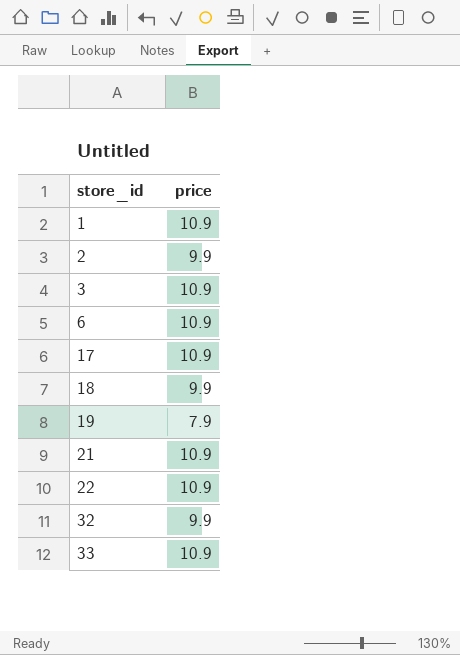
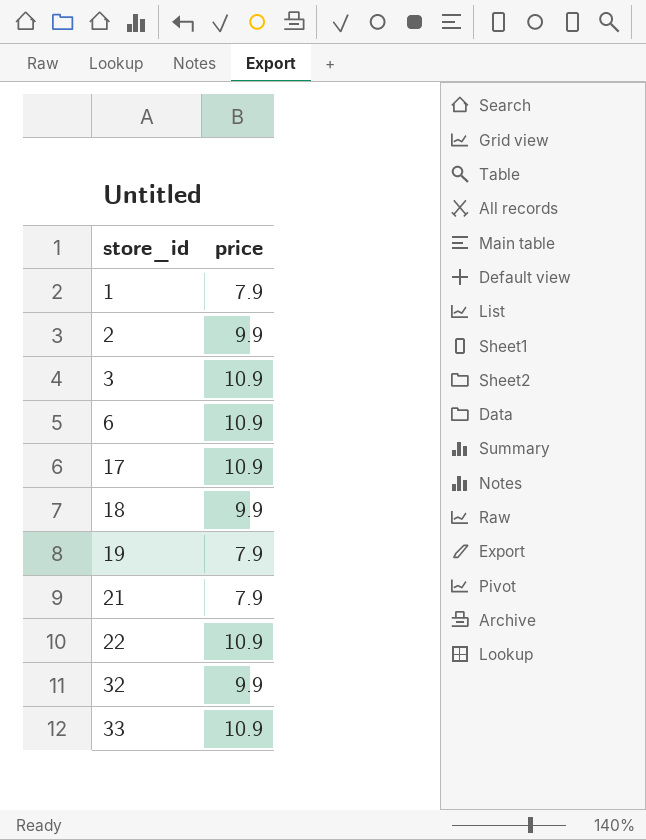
1 | price: 10.9 -> 7.9
21 | price: 10.9 -> 7.9

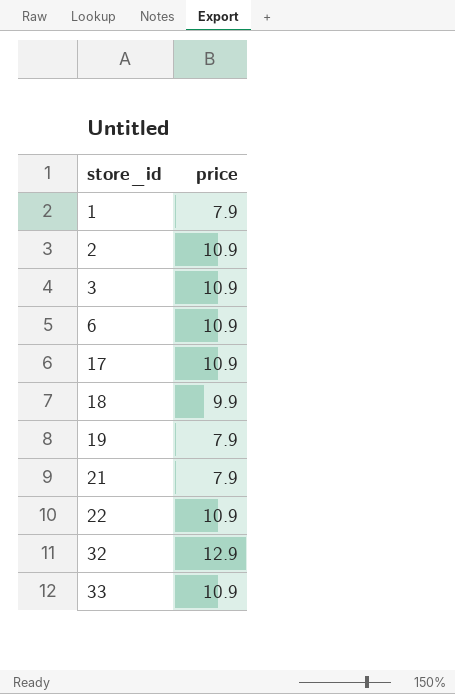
2 | price: 9.9 -> 10.9
32 | price: 9.9 -> 12.9

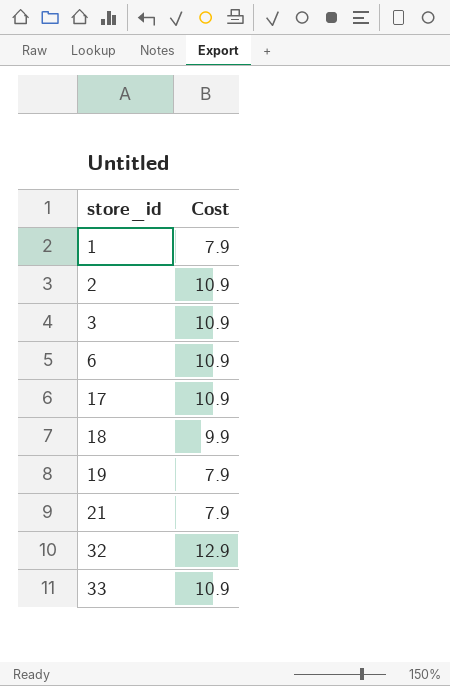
column name: price -> Cost
row 22: 10.9 -> none

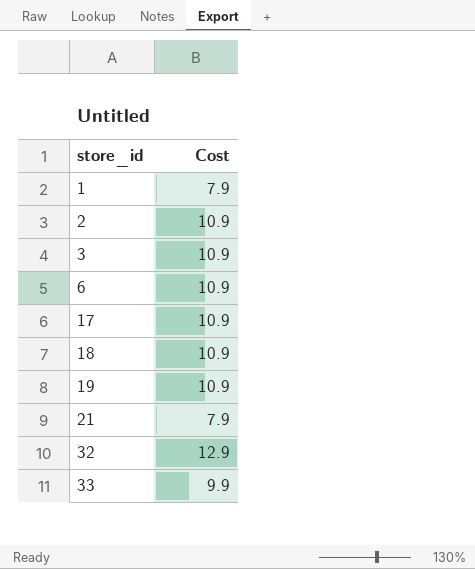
18 | Cost: 9.9 -> 10.9
19 | Cost: 7.9 -> 10.9
33 | Cost: 10.9 -> 9.9

